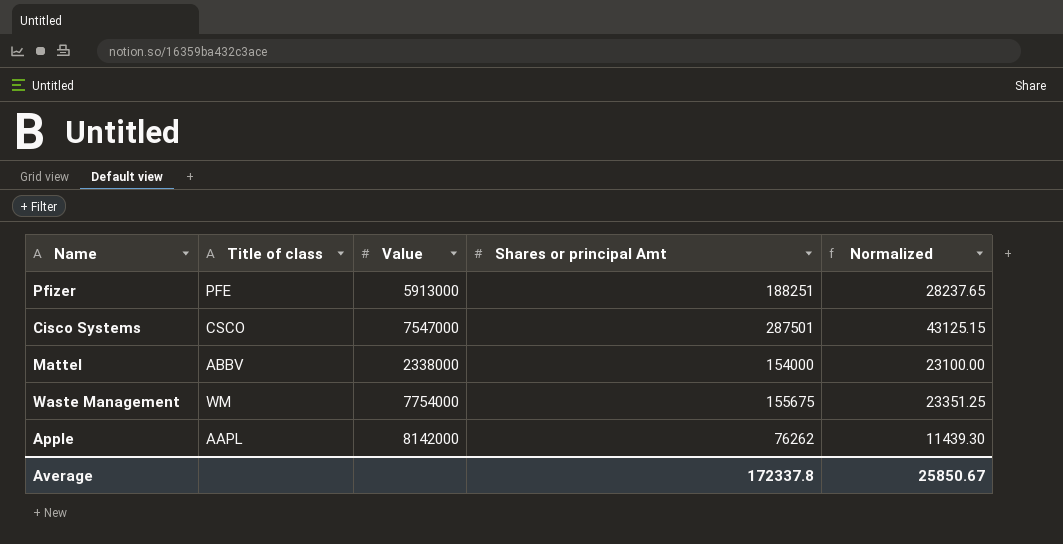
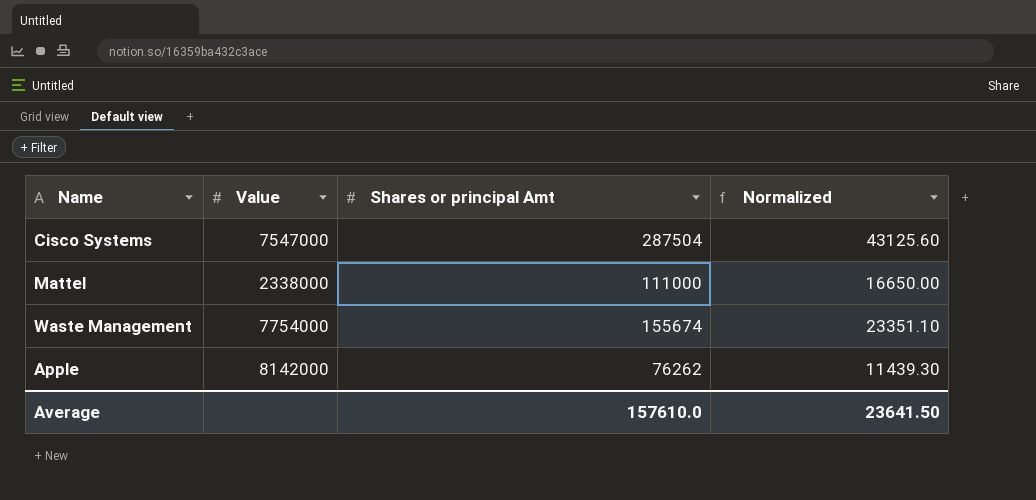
column Title of class | position: 2 -> none
row Pfizer: PFE | 5913000 | 188251 | 28237.65 -> none
Cisco Systems | Shares or principal Amt: 287501 -> 287504
Cisco Systems | Normalized: 43125.15 -> 43125.60
Mattel | Shares or principal Amt: 154000 -> 111000
Mattel | Normalized: 23100.00 -> 16650.00
Waste Management | Shares or principal Amt: 155675 -> 155674
Waste Management | Normalized: 23351.25 -> 23351.10
Average | Shares or principal Amt: 172337.8 -> 157610.0
Average | Normalized: 25850.67 -> 23641.50

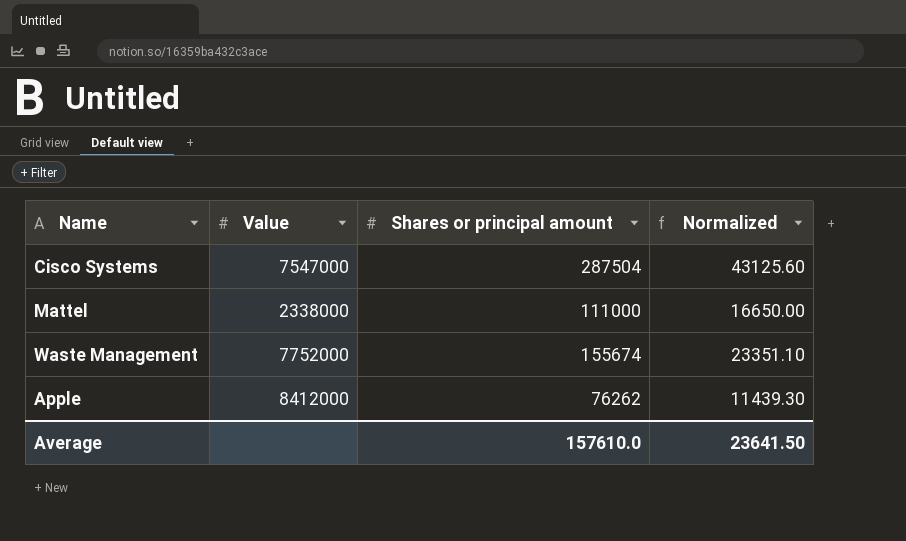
column name: Shares or principal Amt -> Shares or principal amount
Waste Management | Value: 7754000 -> 7752000
Apple | Value: 8142000 -> 8412000

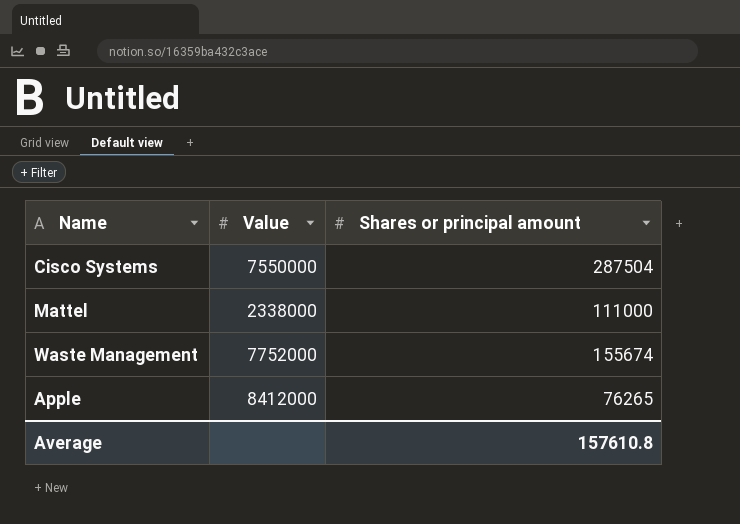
column Normalized | formula: [Shares or principal amount] * 0.15 -> none
Cisco Systems | Value: 7547000 -> 7550000
Apple | Shares or principal amount: 76262 -> 76265
Average | Shares or principal amount: 157610.0 -> 157610.8

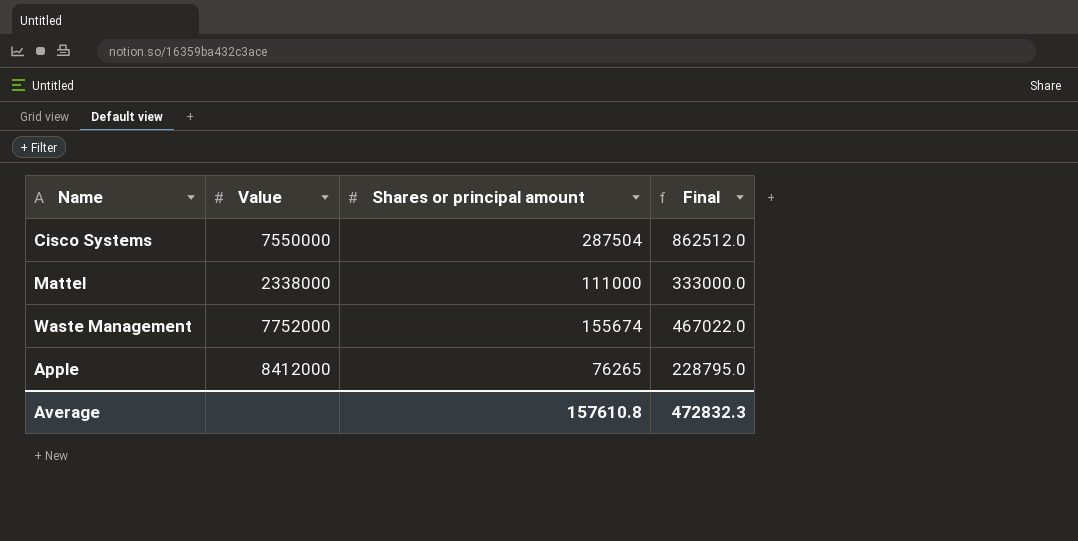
column Final | formula: none -> [Shares or principal amount] * 3

